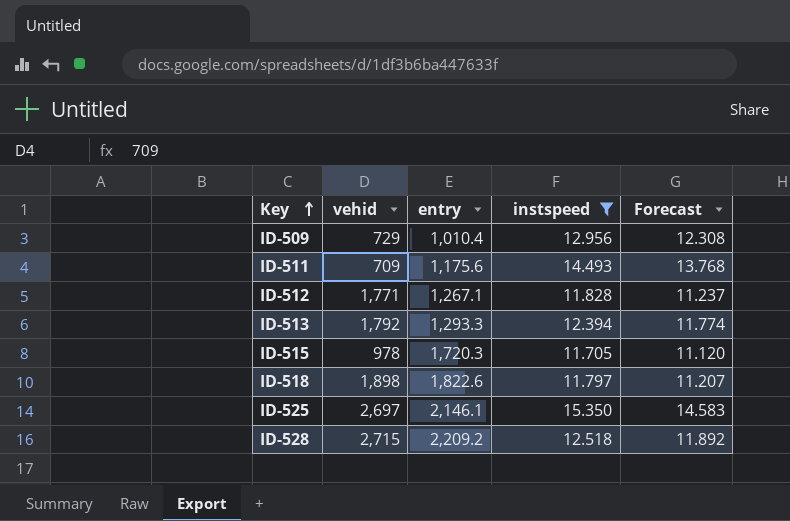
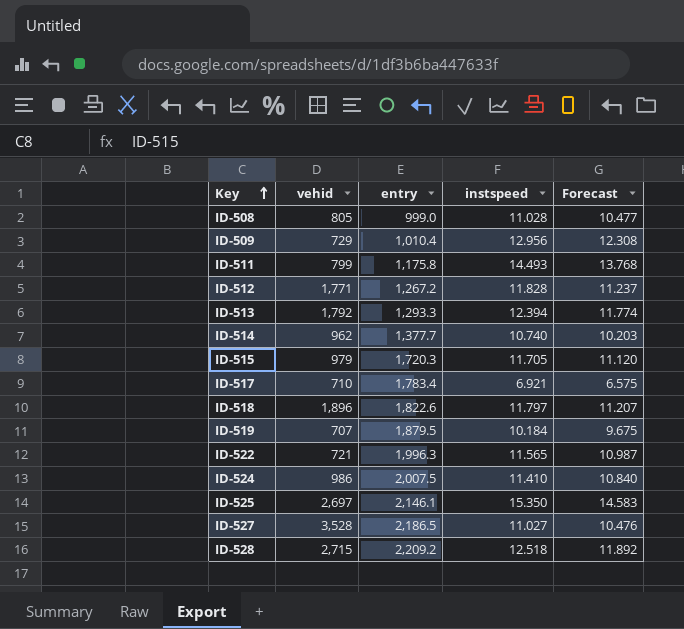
filter: instspeed >= 11.705 -> none
ID-511 | vehid: 709 -> 799
ID-511 | entry: 1,175.6 -> 1,175.8
ID-512 | entry: 1,267.1 -> 1,267.2
ID-515 | vehid: 978 -> 979
ID-518 | vehid: 1,898 -> 1,896

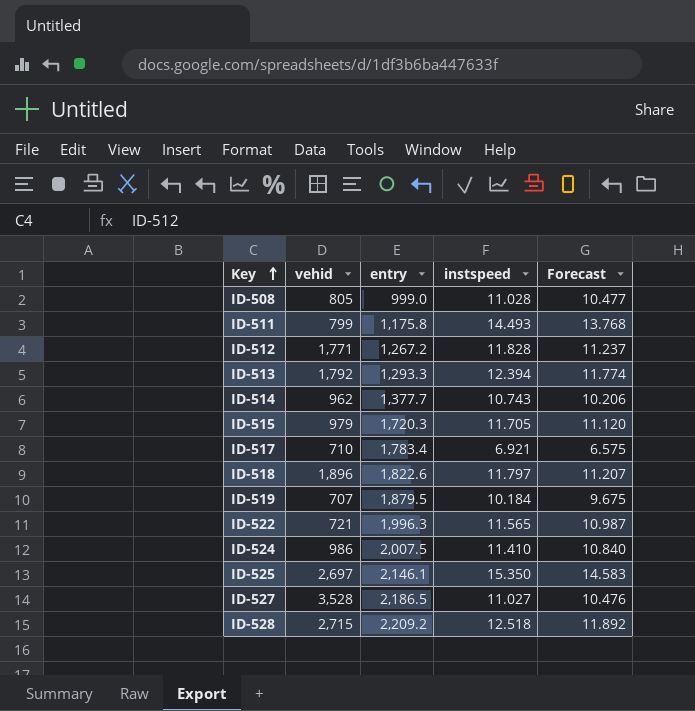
row ID-509: 729 | 1,010.4 | 12.956 | 12.308 -> none
ID-514 | instspeed: 10.740 -> 10.743
ID-514 | Forecast: 10.203 -> 10.206

